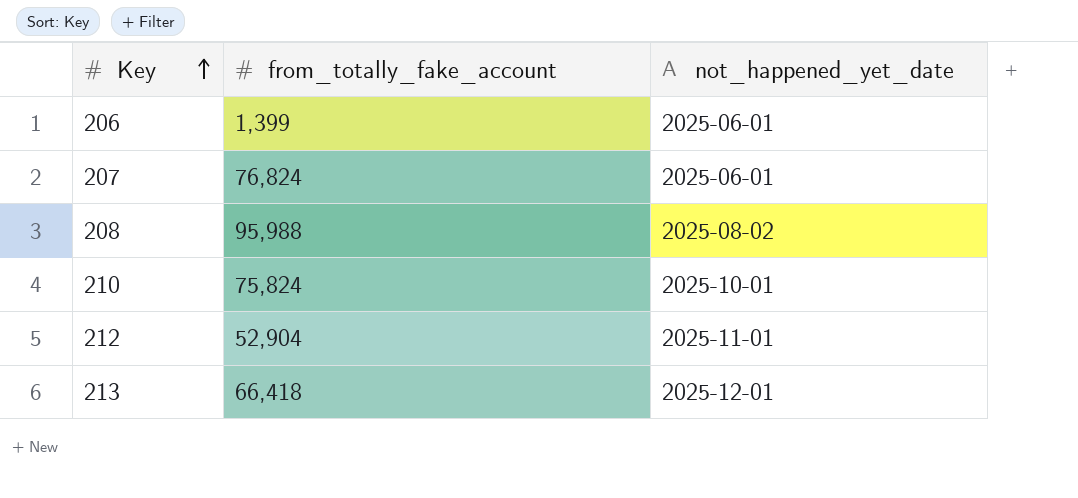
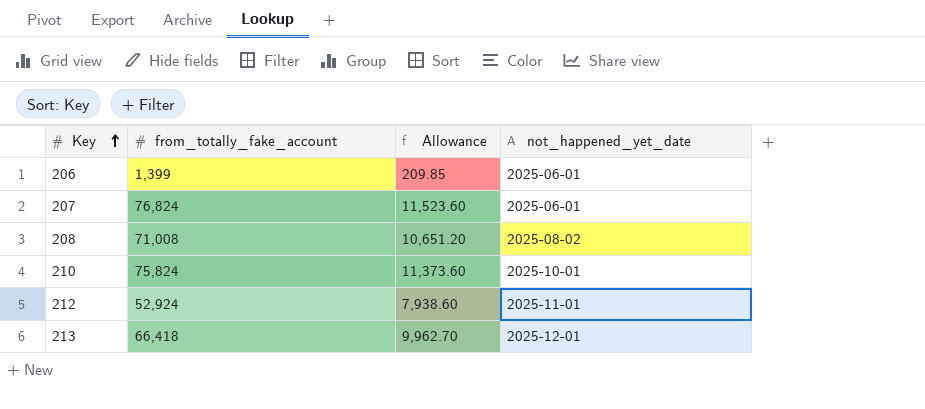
column Allowance | formula: none -> [from_totally_fake_account] * 0.15
208 | from_totally_fake_account: 95,988 -> 71,008
212 | from_totally_fake_account: 52,904 -> 52,924

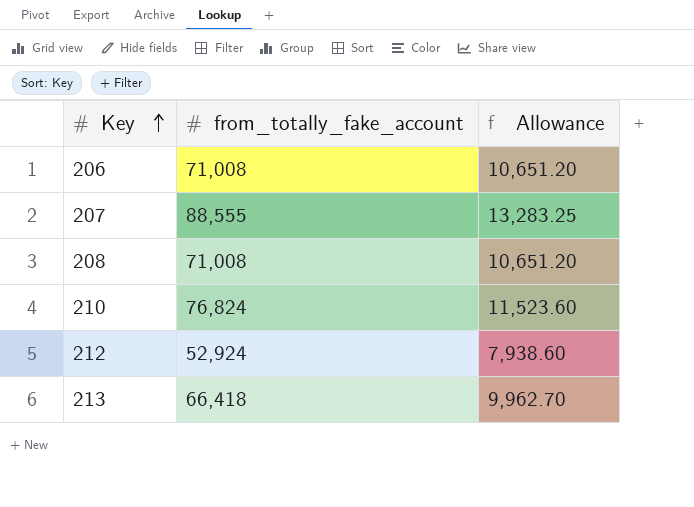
column not_happened_yet_date | position: 4 -> none
206 | from_totally_fake_account: 1,399 -> 71,008
206 | Allowance: 209.85 -> 10,651.20
207 | from_totally_fake_account: 76,824 -> 88,555
207 | Allowance: 11,523.60 -> 13,283.25
210 | from_totally_fake_account: 75,824 -> 76,824
210 | Allowance: 11,373.60 -> 11,523.60

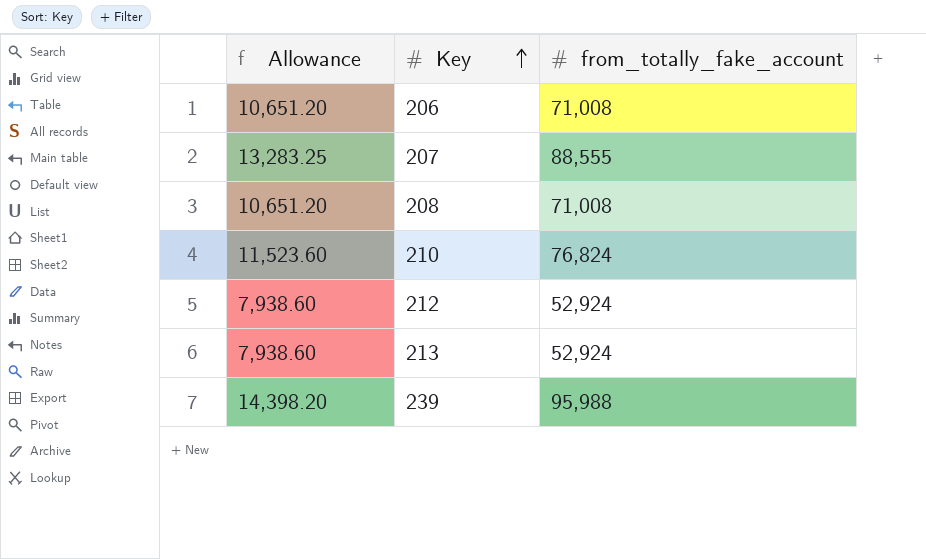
column Allowance | position: 3 -> 1
213 | Allowance: 9,962.70 -> 7,938.60
213 | from_totally_fake_account: 66,418 -> 52,924
row 239: none -> 14,398.20 | 95,988

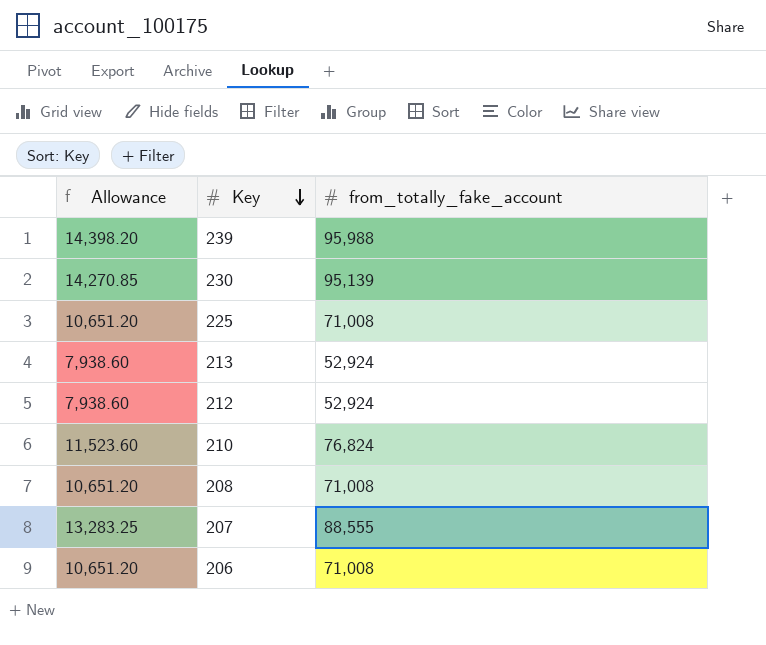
row order: Key ascending -> Key descending
row 230: none -> 14,270.85 | 95,139
row 225: none -> 10,651.20 | 71,008

